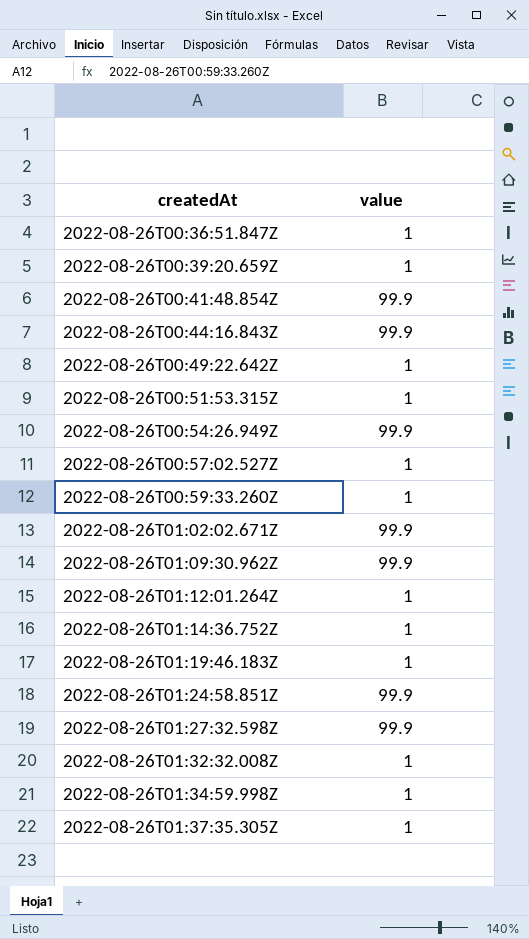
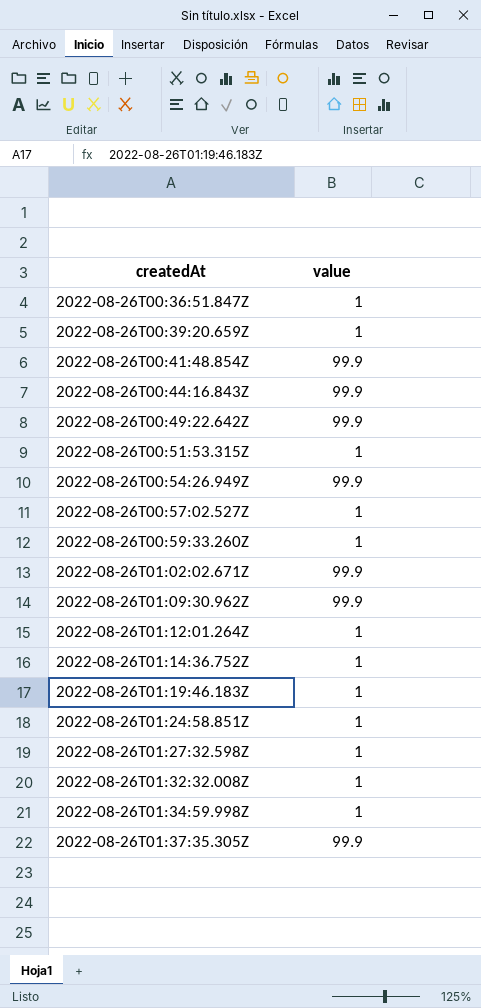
2022-08-26T00:49:22.642Z | value: 1 -> 99.9
2022-08-26T01:24:58.851Z | value: 99.9 -> 1
2022-08-26T01:27:32.598Z | value: 99.9 -> 1
2022-08-26T01:37:35.305Z | value: 1 -> 99.9

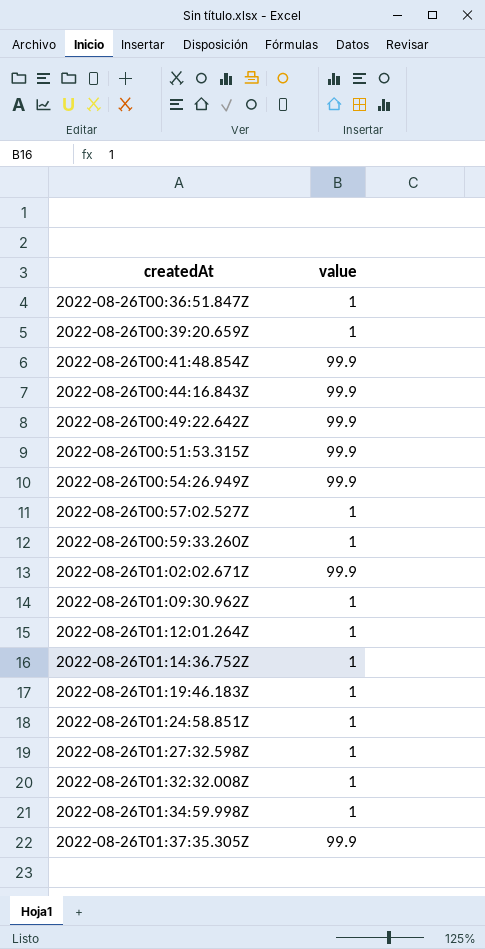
2022-08-26T00:51:53.315Z | value: 1 -> 99.9
2022-08-26T01:09:30.962Z | value: 99.9 -> 1

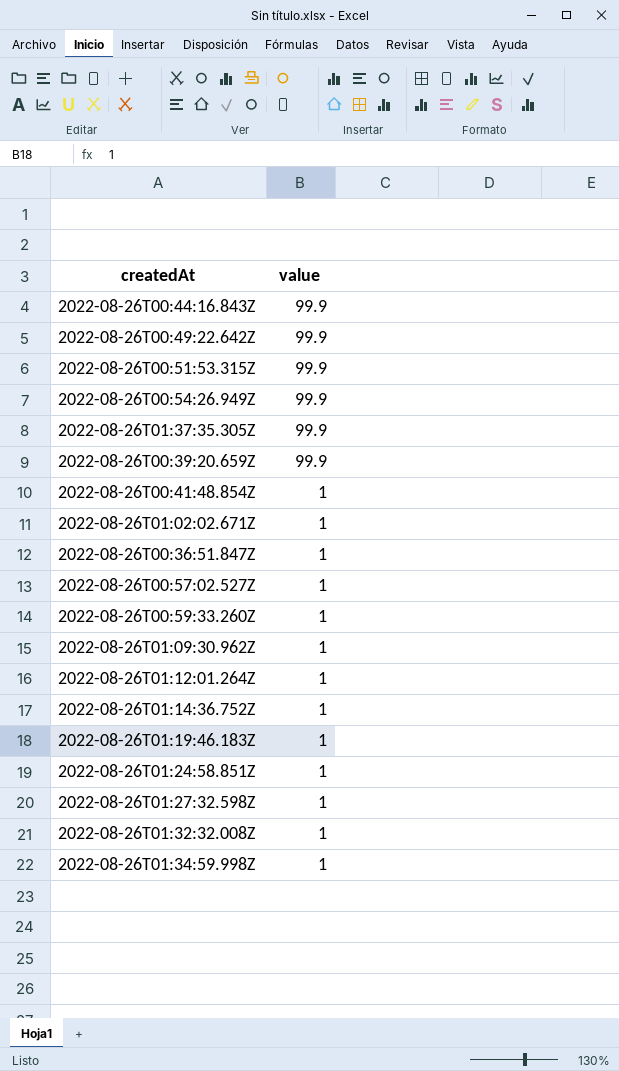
row order: createdAt ascending -> value descending
2022-08-26T00:39:20.659Z | value: 1 -> 99.9
2022-08-26T00:41:48.854Z | value: 99.9 -> 1
2022-08-26T01:02:02.671Z | value: 99.9 -> 1

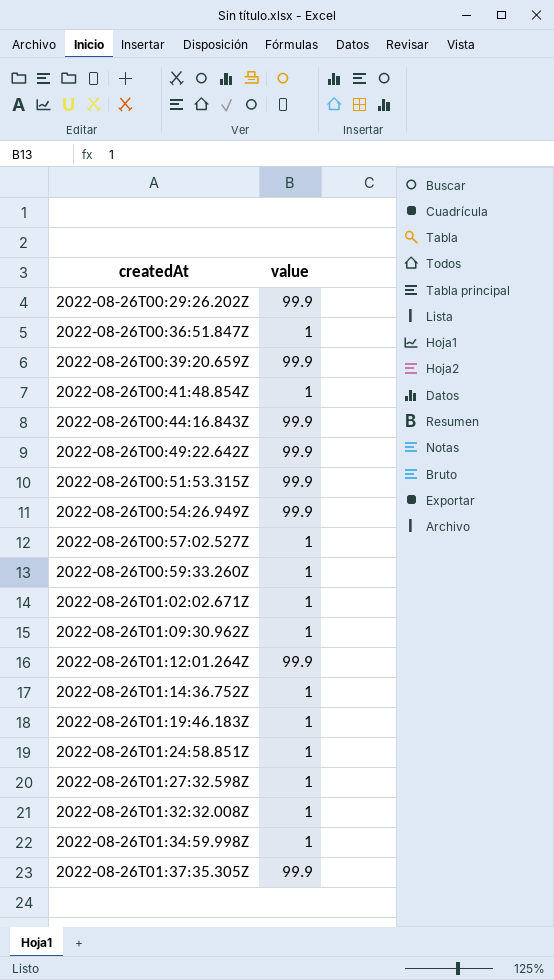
row order: value descending -> createdAt ascending
row 2022-08-26T00:29:26.202Z: none -> 99.9
2022-08-26T01:12:01.264Z | value: 1 -> 99.9

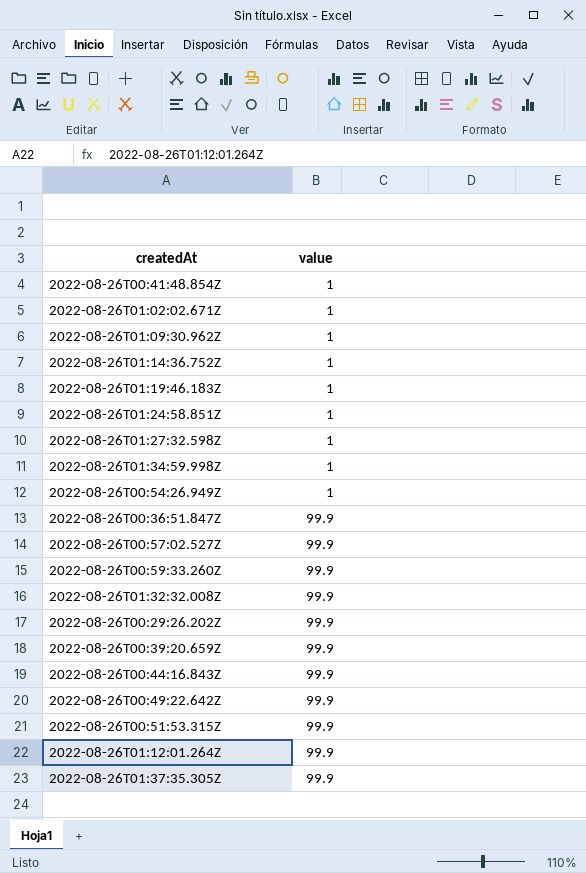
row order: createdAt ascending -> value ascending
2022-08-26T00:54:26.949Z | value: 99.9 -> 1
2022-08-26T00:36:51.847Z | value: 1 -> 99.9
2022-08-26T00:57:02.527Z | value: 1 -> 99.9
2022-08-26T00:59:33.260Z | value: 1 -> 99.9
2022-08-26T01:32:32.008Z | value: 1 -> 99.9

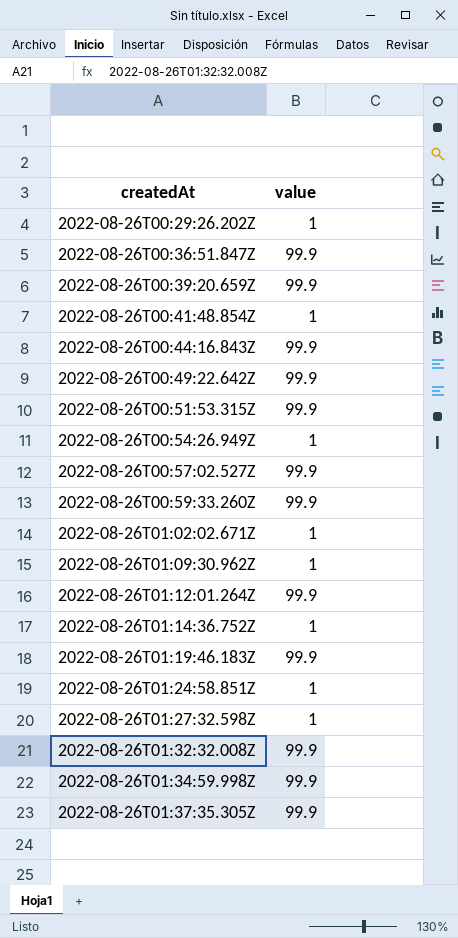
row order: value ascending -> createdAt ascending
2022-08-26T00:29:26.202Z | value: 99.9 -> 1
2022-08-26T01:19:46.183Z | value: 1 -> 99.9
2022-08-26T01:34:59.998Z | value: 1 -> 99.9

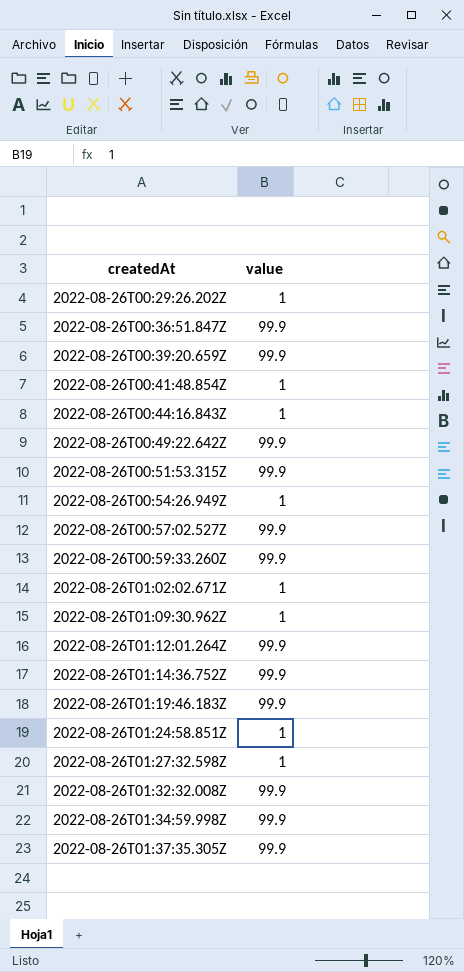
2022-08-26T00:44:16.843Z | value: 99.9 -> 1
2022-08-26T01:14:36.752Z | value: 1 -> 99.9

